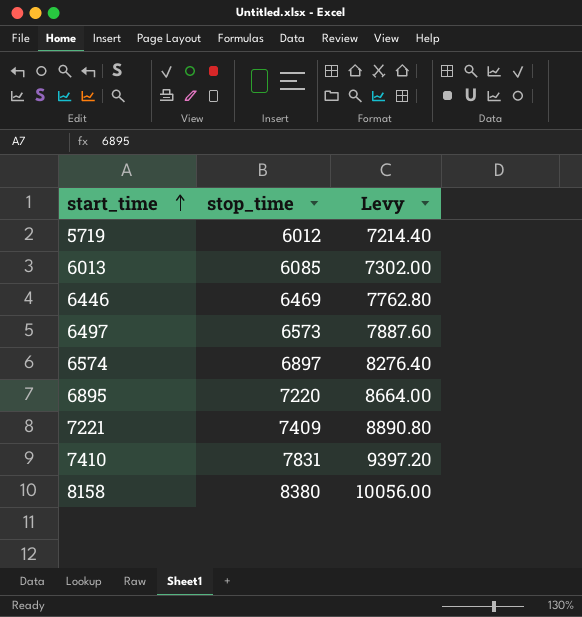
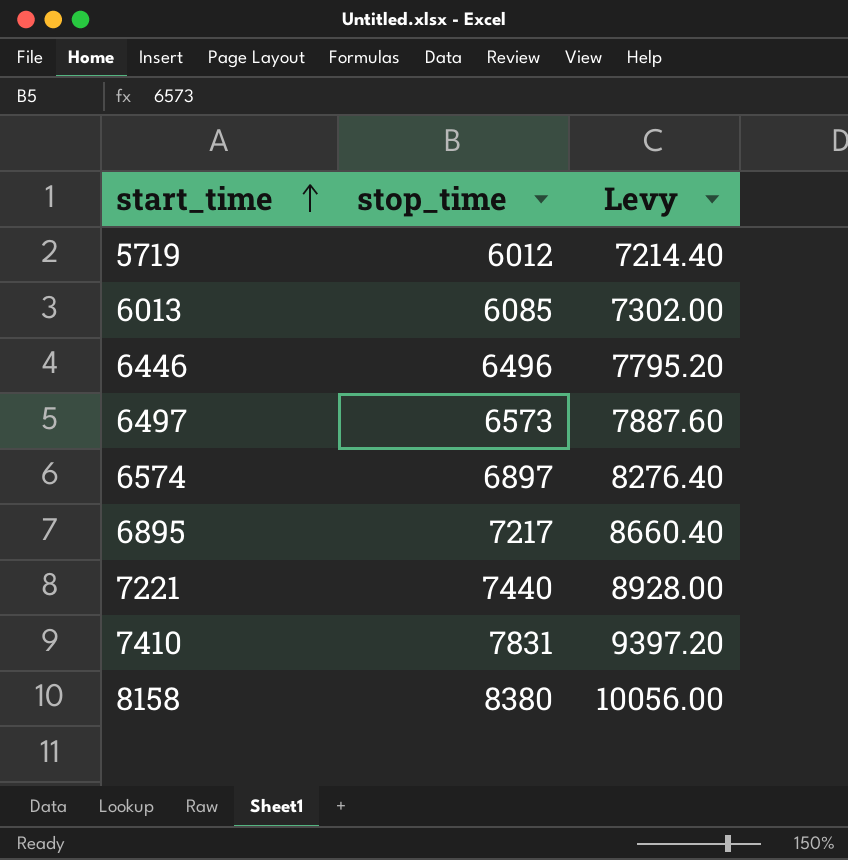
6446 | stop_time: 6469 -> 6496
6446 | Levy: 7762.80 -> 7795.20
6895 | stop_time: 7220 -> 7217
6895 | Levy: 8664.00 -> 8660.40
7221 | stop_time: 7409 -> 7440
7221 | Levy: 8890.80 -> 8928.00

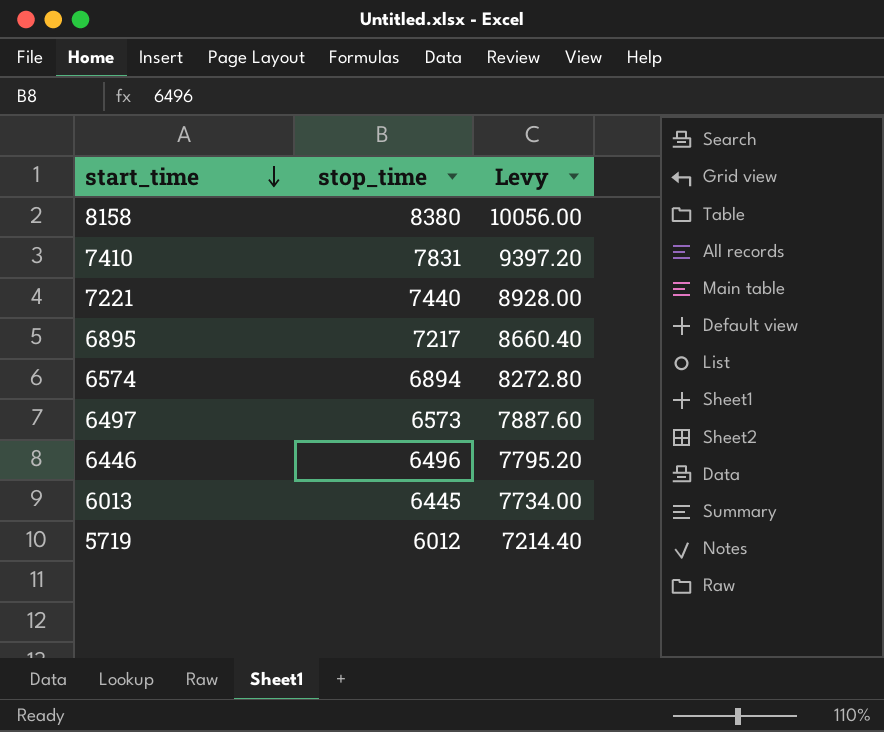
row order: start_time ascending -> start_time descending
6574 | stop_time: 6897 -> 6894
6574 | Levy: 8276.40 -> 8272.80
6013 | stop_time: 6085 -> 6445
6013 | Levy: 7302.00 -> 7734.00

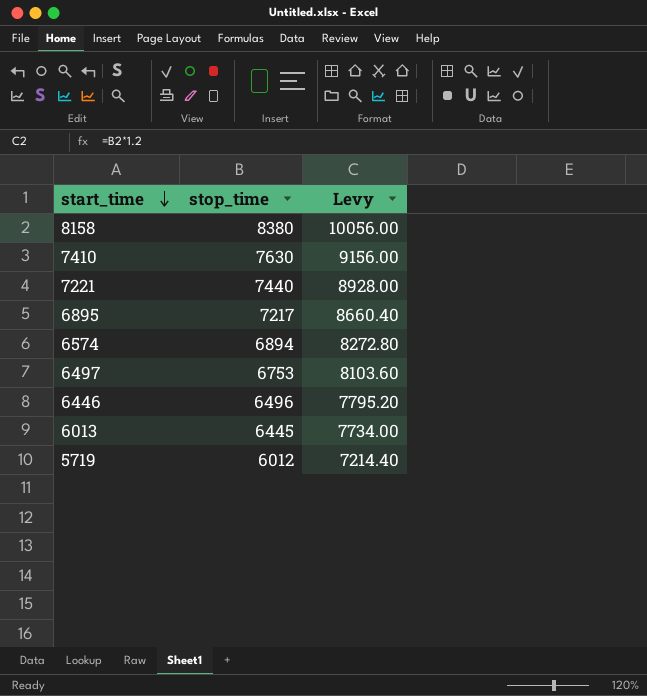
7410 | stop_time: 7831 -> 7630
7410 | Levy: 9397.20 -> 9156.00
6497 | stop_time: 6573 -> 6753
6497 | Levy: 7887.60 -> 8103.60

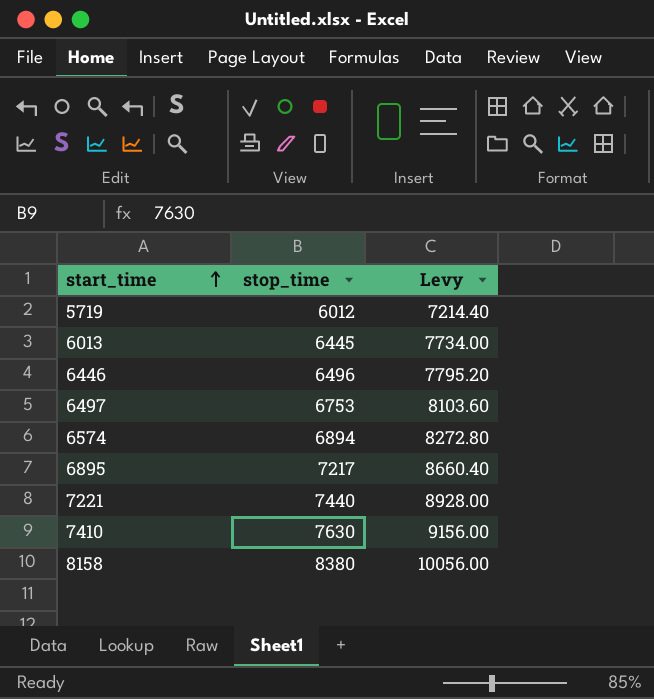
row order: start_time descending -> start_time ascending

